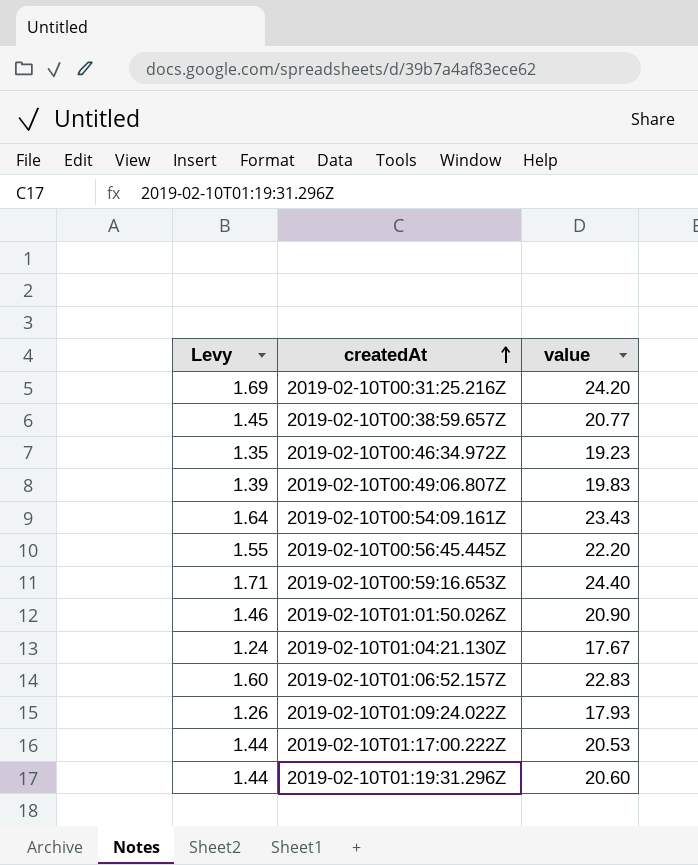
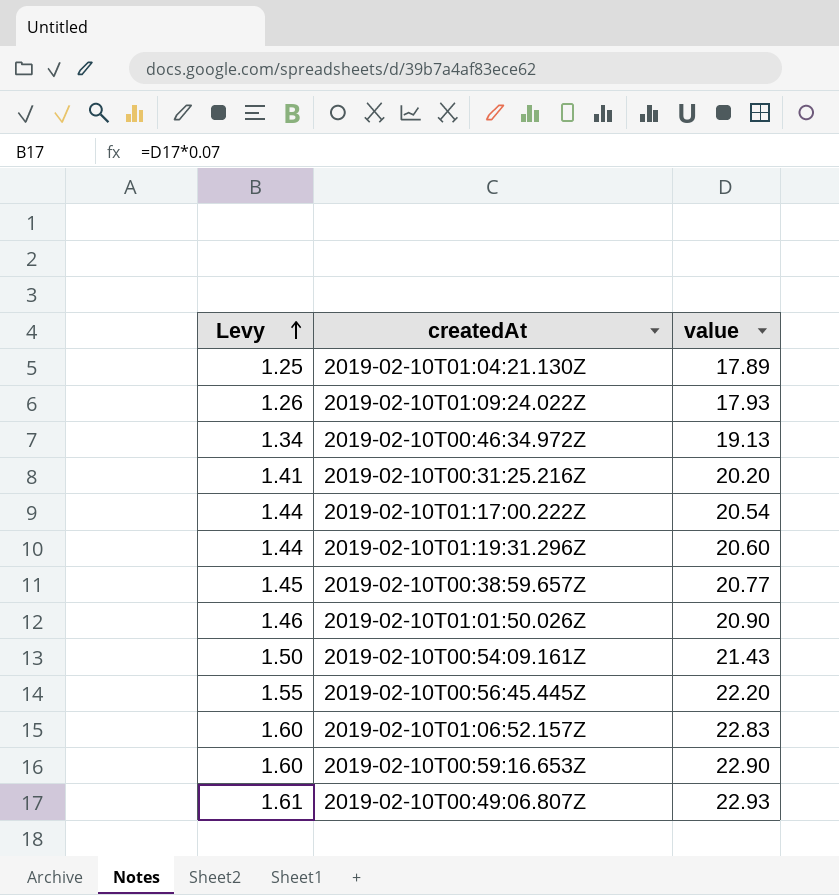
row order: createdAt ascending -> Levy ascending
2019-02-10T01:04:21.130Z | Levy: 1.24 -> 1.25
2019-02-10T01:04:21.130Z | value: 17.67 -> 17.89
2019-02-10T00:46:34.972Z | Levy: 1.35 -> 1.34
2019-02-10T00:46:34.972Z | value: 19.23 -> 19.13
2019-02-10T00:31:25.216Z | Levy: 1.69 -> 1.41
2019-02-10T00:31:25.216Z | value: 24.20 -> 20.20
2019-02-10T01:17:00.222Z | value: 20.53 -> 20.54
2019-02-10T00:54:09.161Z | Levy: 1.64 -> 1.50
2019-02-10T00:54:09.161Z | value: 23.43 -> 21.43
2019-02-10T00:59:16.653Z | Levy: 1.71 -> 1.60
2019-02-10T00:59:16.653Z | value: 24.40 -> 22.90
2019-02-10T00:49:06.807Z | Levy: 1.39 -> 1.61
2019-02-10T00:49:06.807Z | value: 19.83 -> 22.93

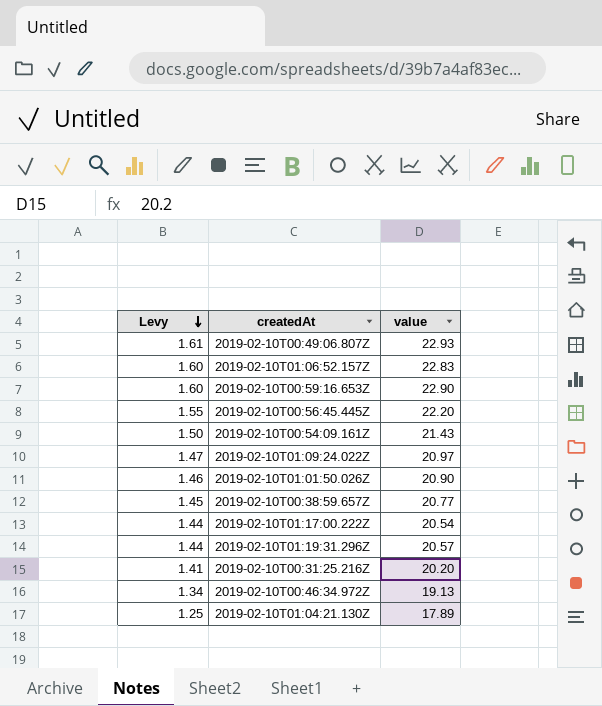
row order: Levy ascending -> Levy descending
2019-02-10T01:09:24.022Z | Levy: 1.26 -> 1.47
2019-02-10T01:09:24.022Z | value: 17.93 -> 20.97
2019-02-10T01:19:31.296Z | value: 20.60 -> 20.57

